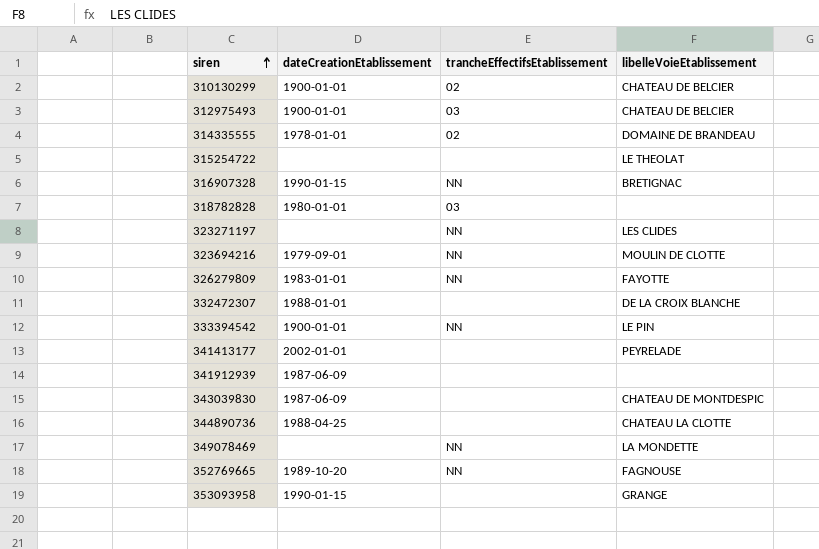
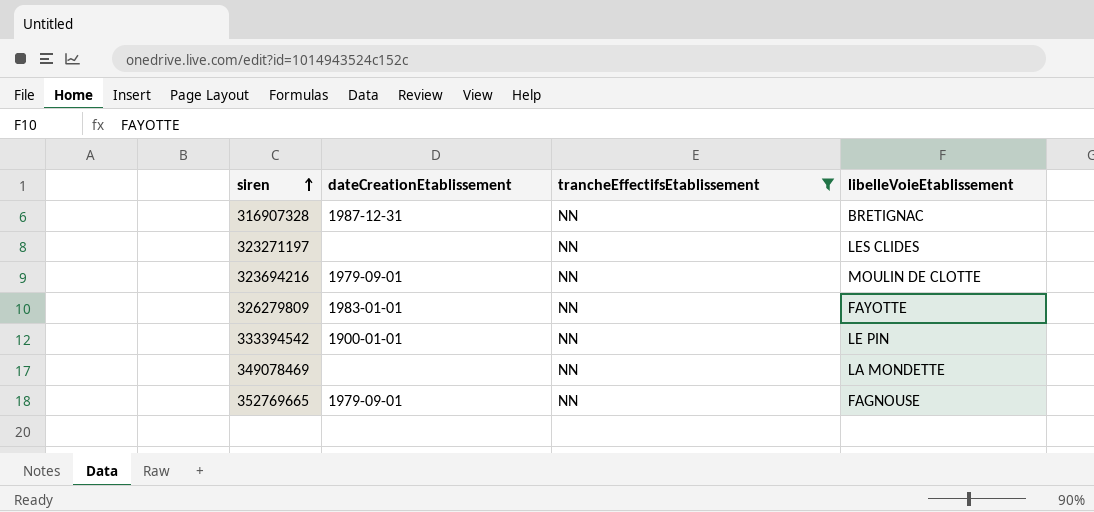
filter: none -> trancheEffectifsEtablissement = NN
316907328 | dateCreationEtablissement: 1990-01-15 -> 1987-12-31
352769665 | dateCreationEtablissement: 1989-10-20 -> 1979-09-01

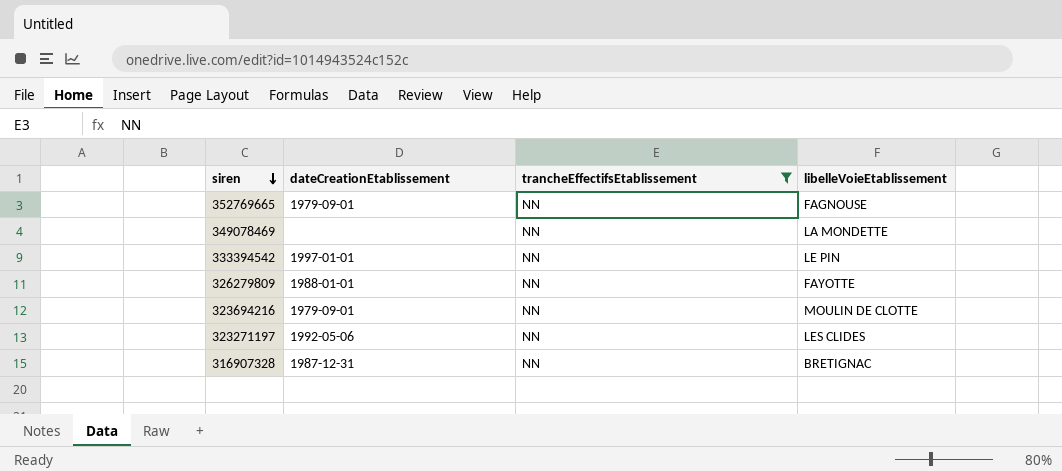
row order: siren ascending -> siren descending
333394542 | dateCreationEtablissement: 1900-01-01 -> 1997-01-01
326279809 | dateCreationEtablissement: 1983-01-01 -> 1988-01-01
323271197 | dateCreationEtablissement: none -> 1992-05-06

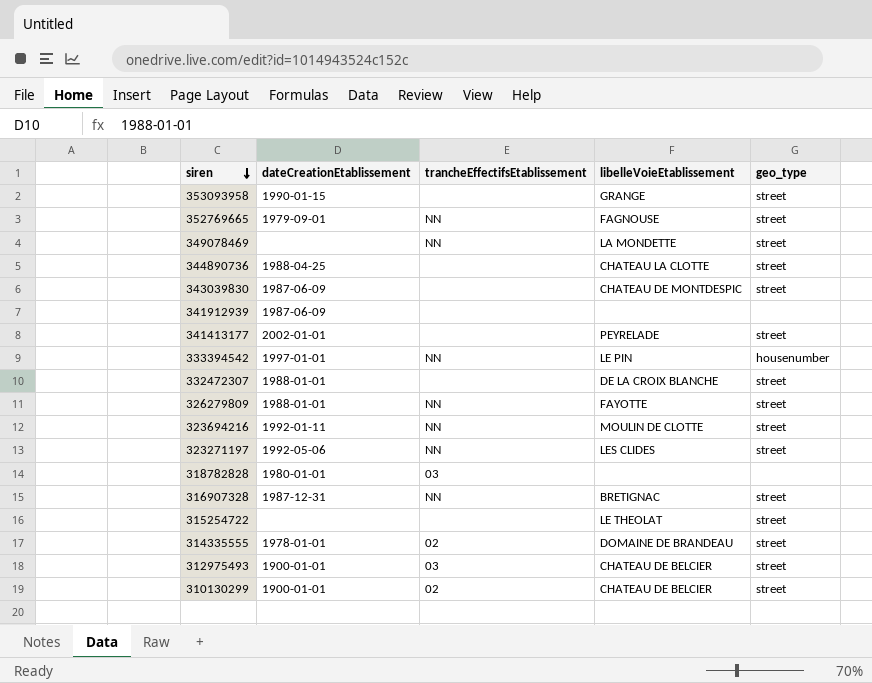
filter: trancheEffectifsEtablissement = NN -> none
column geo_type | position: none -> 5
323694216 | dateCreationEtablissement: 1979-09-01 -> 1992-01-11

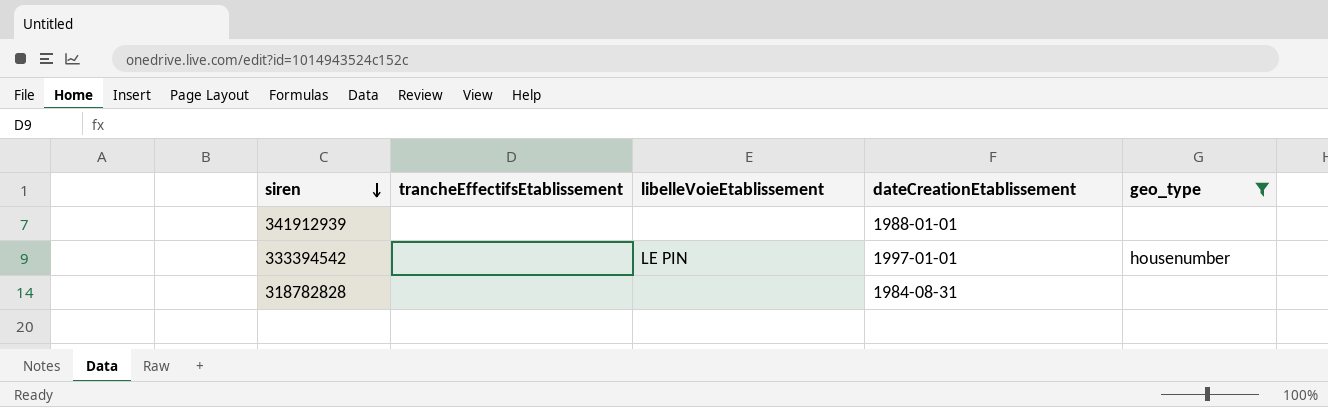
filter: none -> geo_type != street
column dateCreationEtablissement | position: 2 -> 4
341912939 | dateCreationEtablissement: 1987-06-09 -> 1988-01-01
333394542 | trancheEffectifsEtablissement: NN -> none
318782828 | trancheEffectifsEtablissement: 03 -> none
318782828 | dateCreationEtablissement: 1980-01-01 -> 1984-08-31

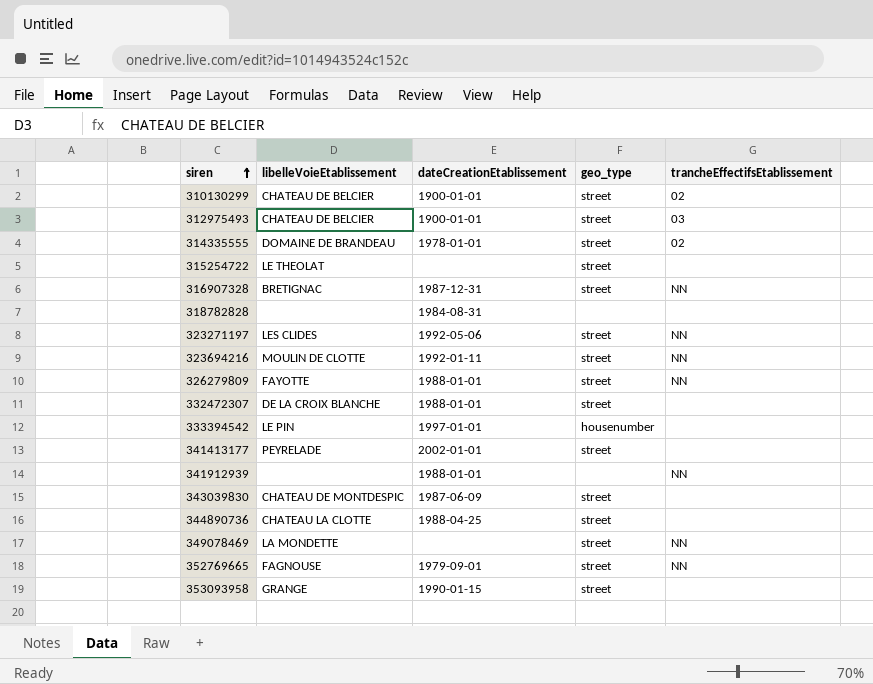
filter: geo_type != street -> none
row order: siren descending -> siren ascending
column trancheEffectifsEtablissement | position: 2 -> 5
341912939 | trancheEffectifsEtablissement: none -> NN

